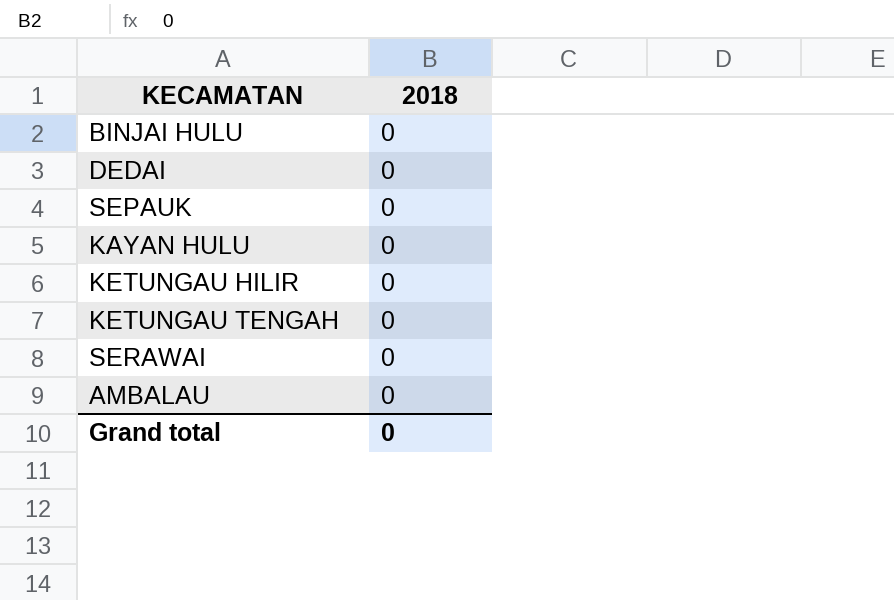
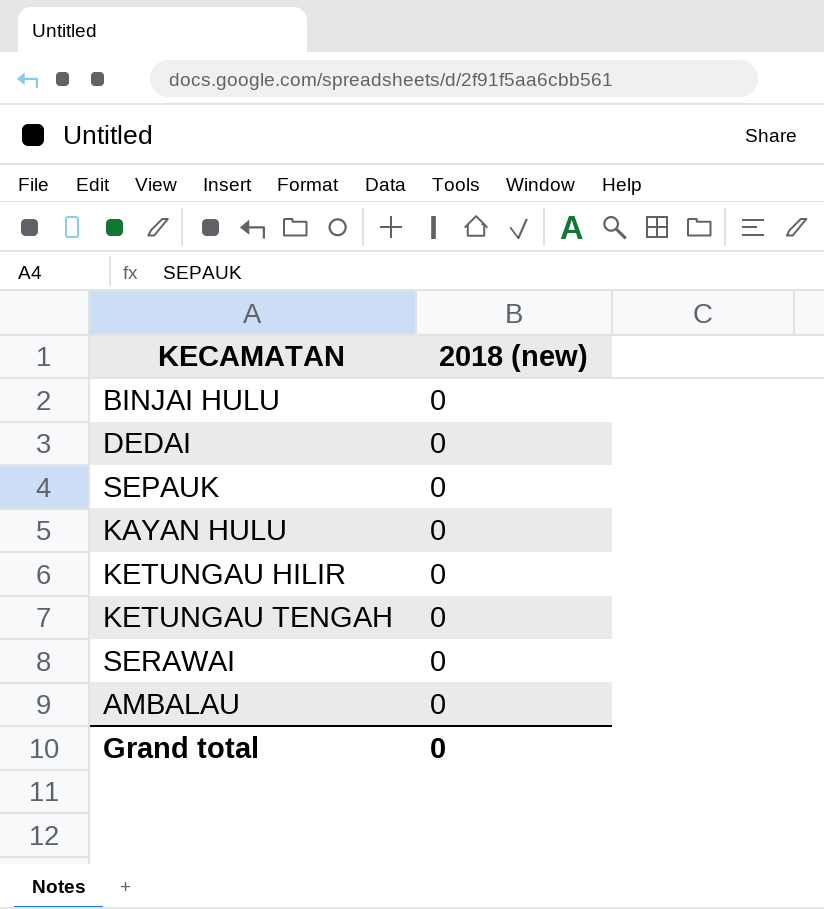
column name: 2018 -> 2018 (new)

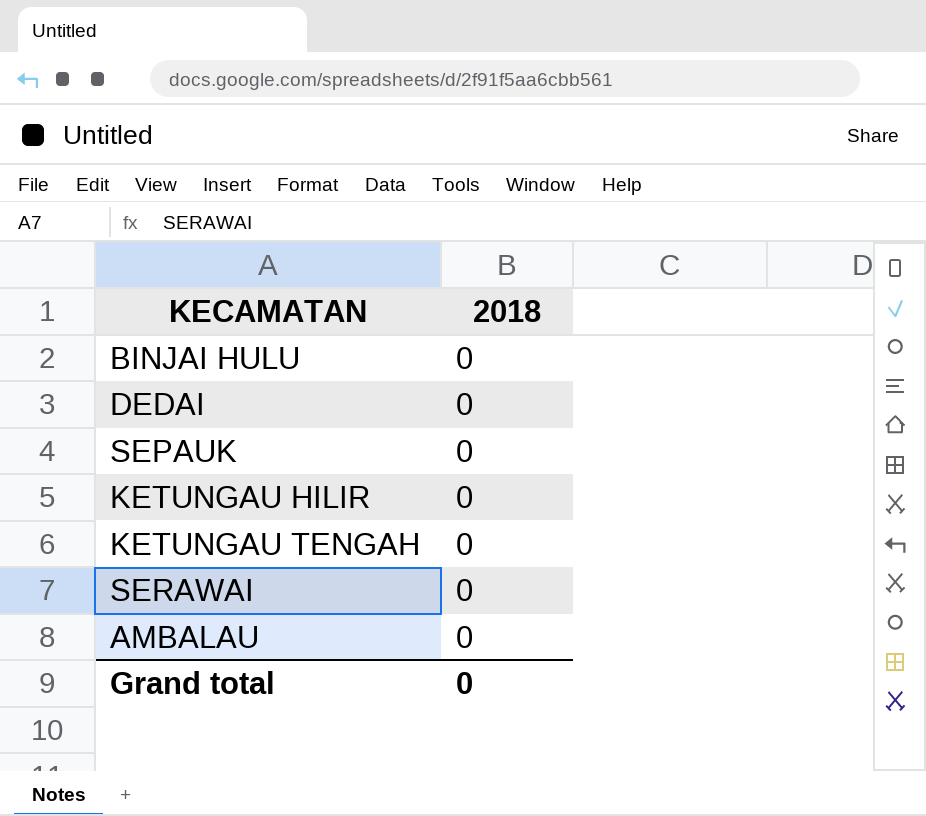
column name: 2018 (new) -> 2018
row KAYAN HULU: 0 -> none

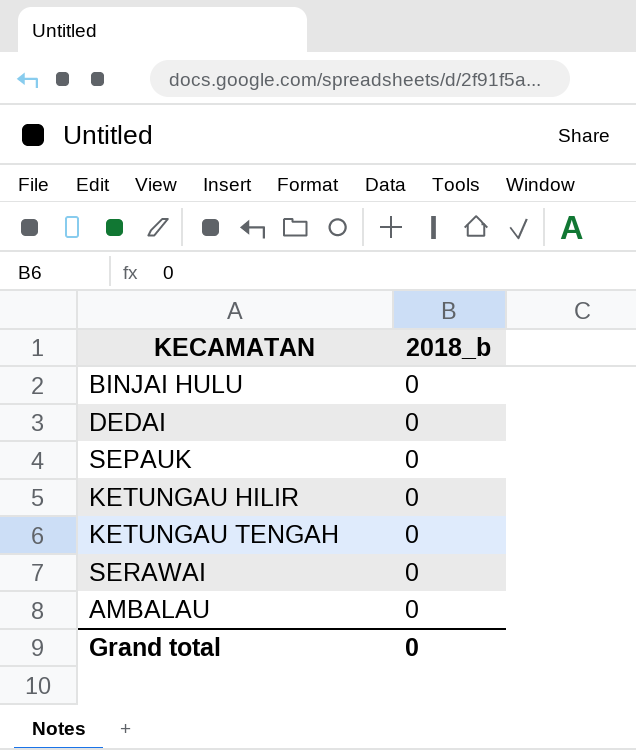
column name: 2018 -> 2018_b

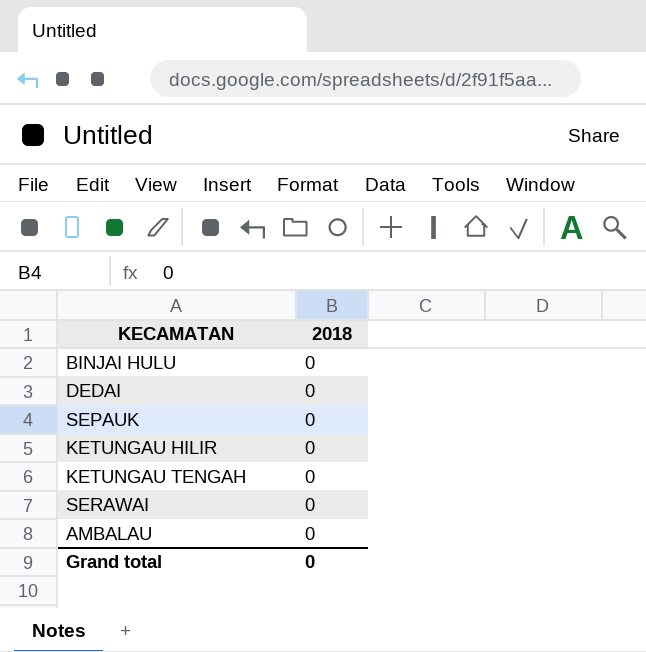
column name: 2018_b -> 2018

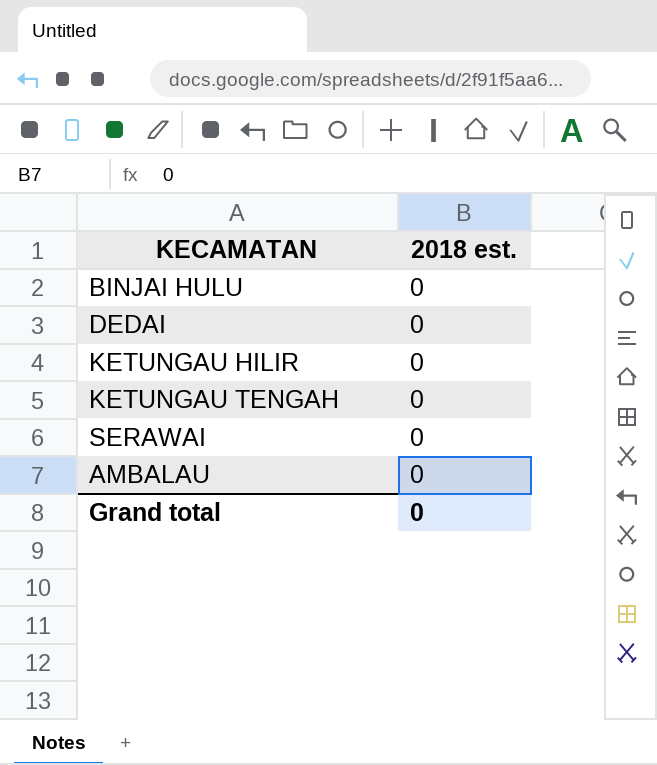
column name: 2018 -> 2018 est.
row SEPAUK: 0 -> none

